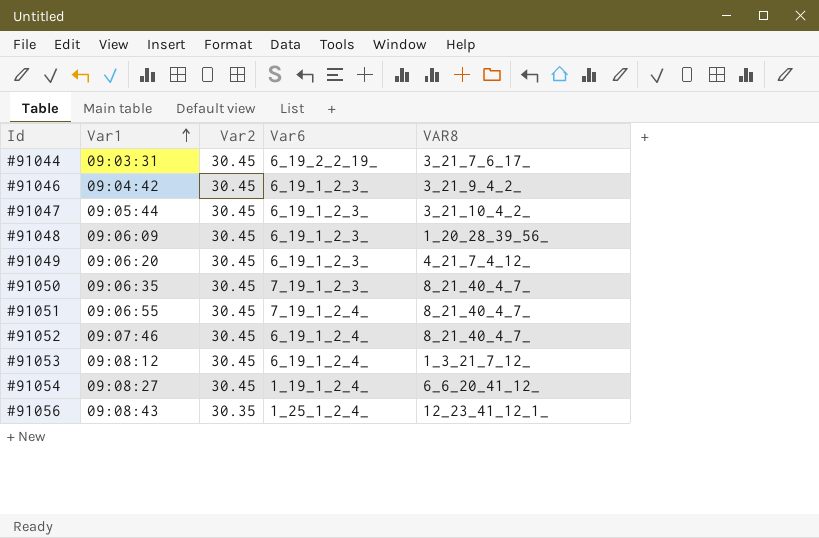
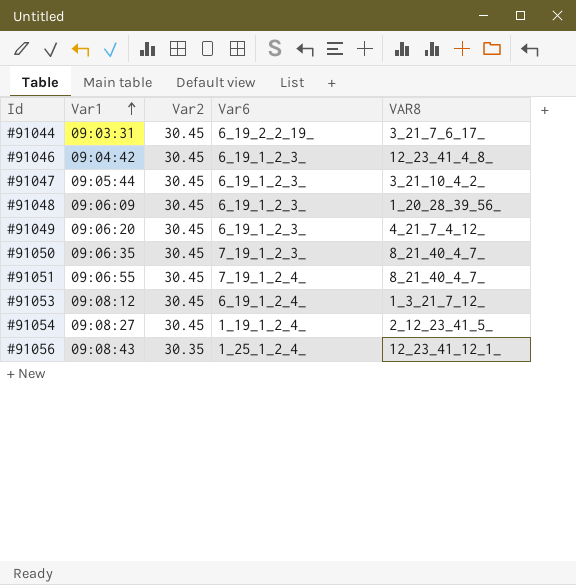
row #91052: 09:07:46 | 30.45 | 6_19_1_2_4_ | 8_21_40_4_7_ -> none
#91046 | VAR8: 3_21_9_4_2_ -> 12_23_41_4_8_
#91054 | VAR8: 6_6_20_41_12_ -> 2_12_23_41_5_

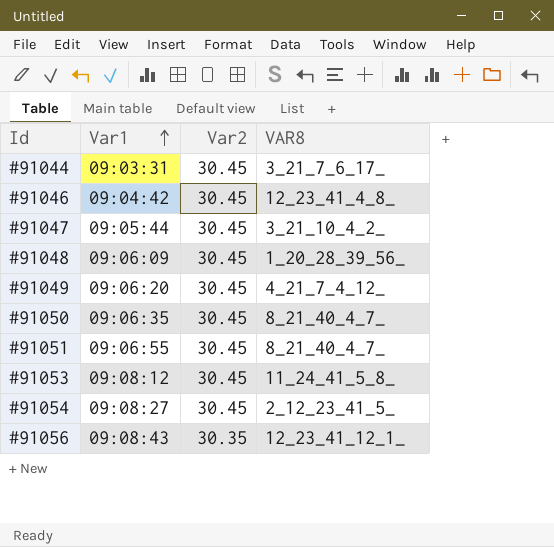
column Var6 | position: 4 -> none
#91053 | VAR8: 1_3_21_7_12_ -> 11_24_41_5_8_

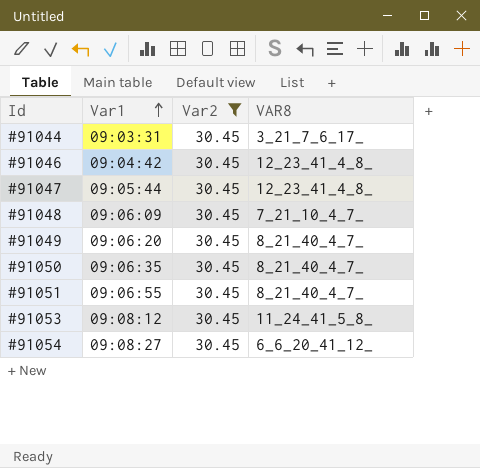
filter: none -> Var2 = 30.45
#91047 | VAR8: 3_21_10_4_2_ -> 12_23_41_4_8_
#91048 | VAR8: 1_20_28_39_56_ -> 7_21_10_4_7_
#91049 | VAR8: 4_21_7_4_12_ -> 8_21_40_4_7_
#91054 | VAR8: 2_12_23_41_5_ -> 6_6_20_41_12_

